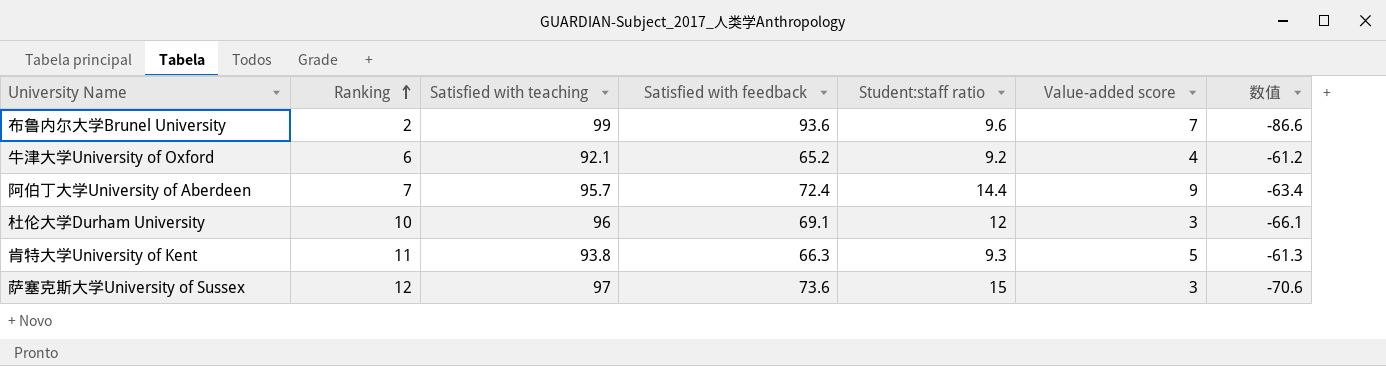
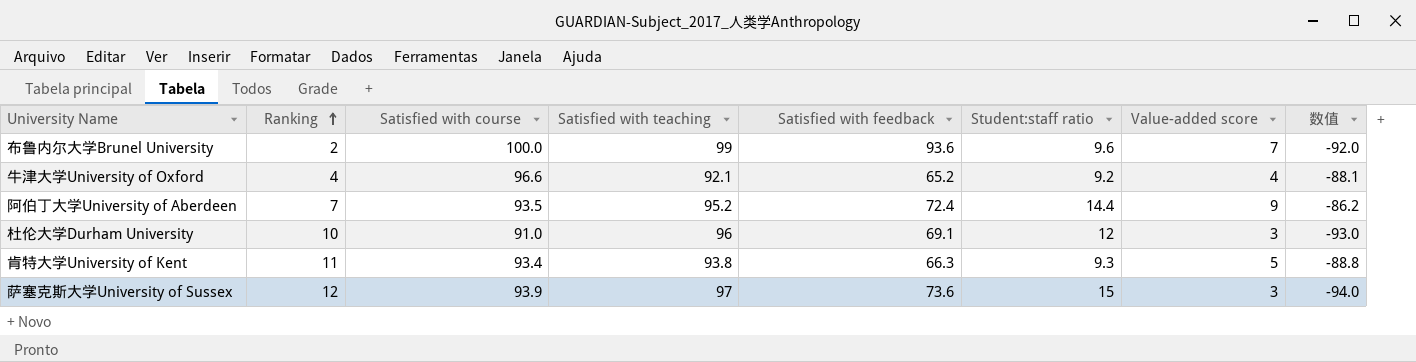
column Satisfied with course | position: none -> 3
column 数值 | formula: [Value-added score] - [Satisfied with feedback] -> [Value-added score] - [Satisfied with teaching]
牛津大学University of Oxford | Ranking: 6 -> 4
阿伯丁大学University of Aberdeen | Satisfied with teaching: 95.7 -> 95.2

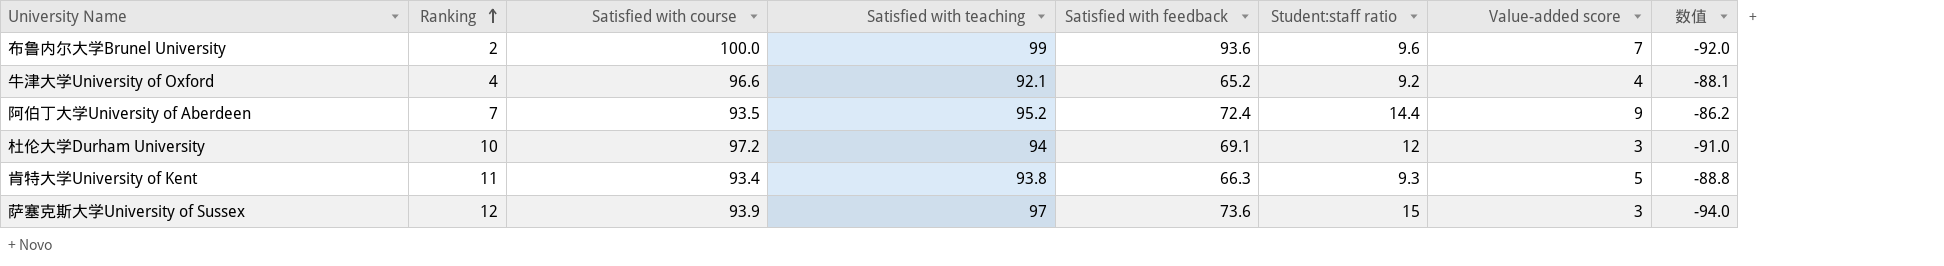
杜伦大学Durham University | Satisfied with course: 91.0 -> 97.2
杜伦大学Durham University | Satisfied with teaching: 96 -> 94
杜伦大学Durham University | 数值: -93.0 -> -91.0

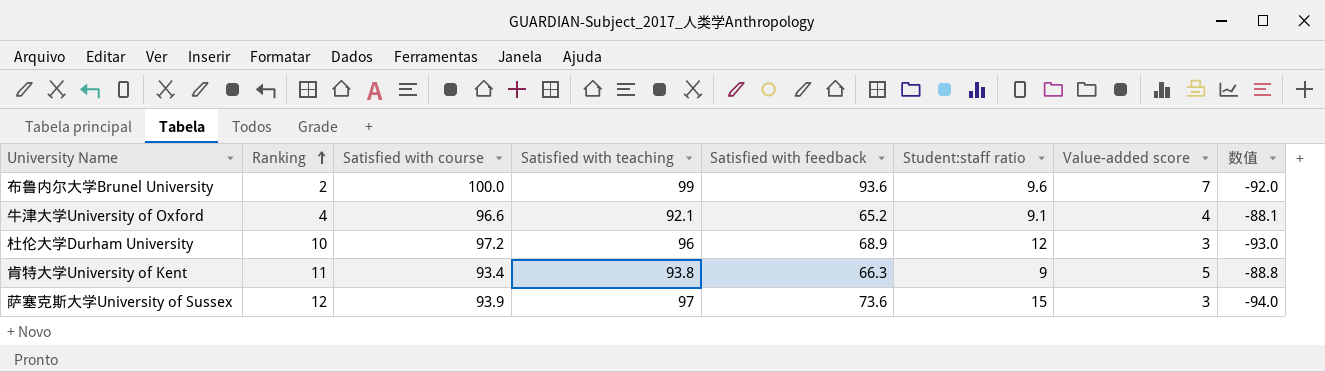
row 阿伯丁大学University of Aberdeen: 7 | 93.5 | 95.2 | 72.4 | 14.4 | 9 | -86.2 -> none
牛津大学University of Oxford | Student:staff ratio: 9.2 -> 9.1
杜伦大学Durham University | Satisfied with teaching: 94 -> 96
杜伦大学Durham University | Satisfied with feedback: 69.1 -> 68.9
杜伦大学Durham University | 数值: -91.0 -> -93.0
肯特大学University of Kent | Student:staff ratio: 9.3 -> 9

